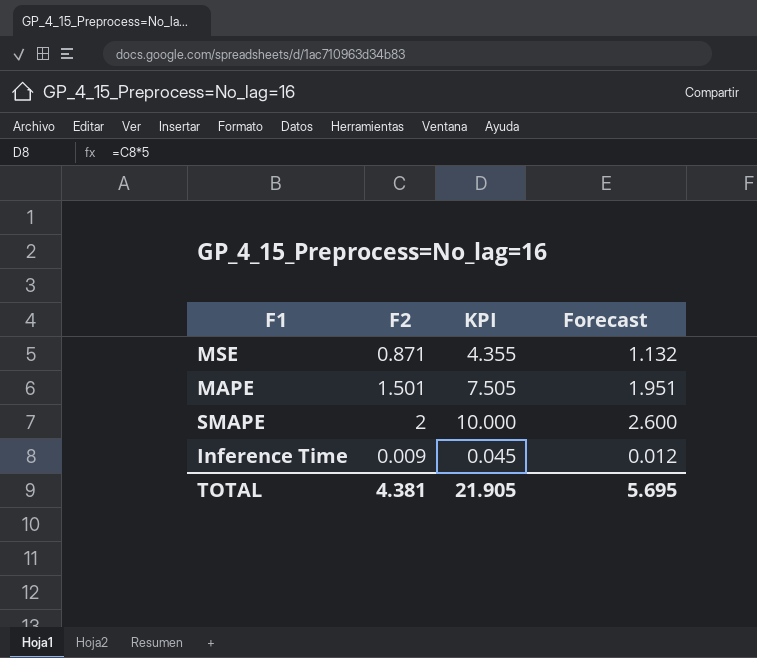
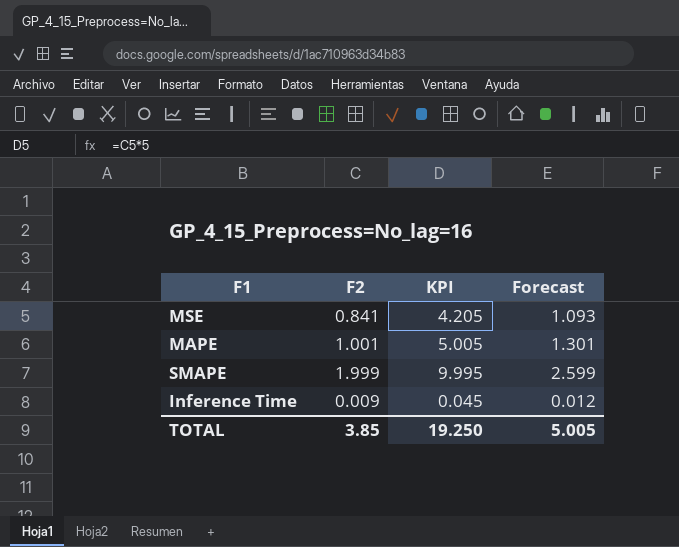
MSE | F2: 0.871 -> 0.841
MSE | KPI: 4.355 -> 4.205
MSE | Forecast: 1.132 -> 1.093
MAPE | F2: 1.501 -> 1.001
MAPE | KPI: 7.505 -> 5.005
MAPE | Forecast: 1.951 -> 1.301
SMAPE | F2: 2 -> 1.999
SMAPE | KPI: 10.000 -> 9.995
SMAPE | Forecast: 2.600 -> 2.599
TOTAL | F2: 4.381 -> 3.85
TOTAL | KPI: 21.905 -> 19.250
TOTAL | Forecast: 5.695 -> 5.005

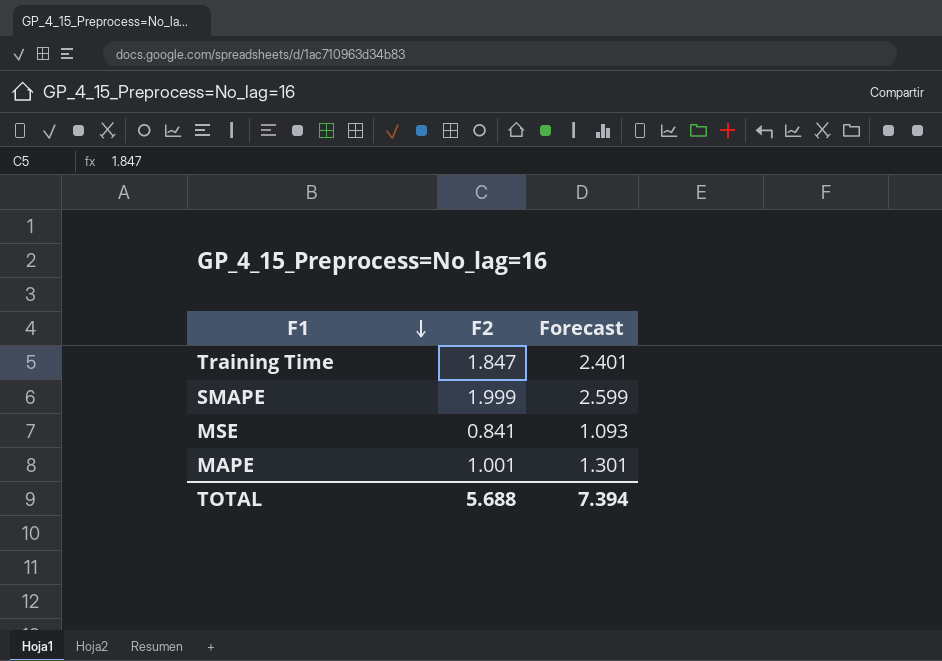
row order: none -> F1 descending
column KPI | formula: [F2] * 5 -> none
row Inference Time: 0.009 | 0.045 | 0.012 -> none
row Training Time: none -> 1.847 | 2.401
TOTAL | F2: 3.85 -> 5.688
TOTAL | Forecast: 5.005 -> 7.394

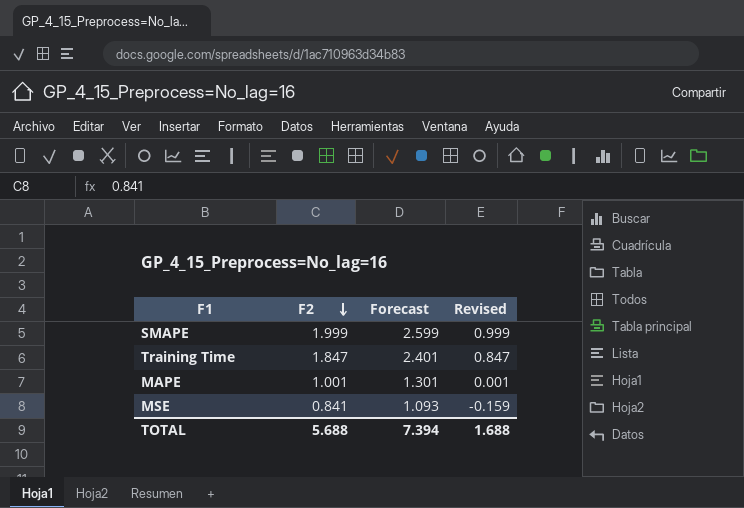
row order: F1 descending -> F2 descending
column Revised | formula: none -> [F2] - 1

